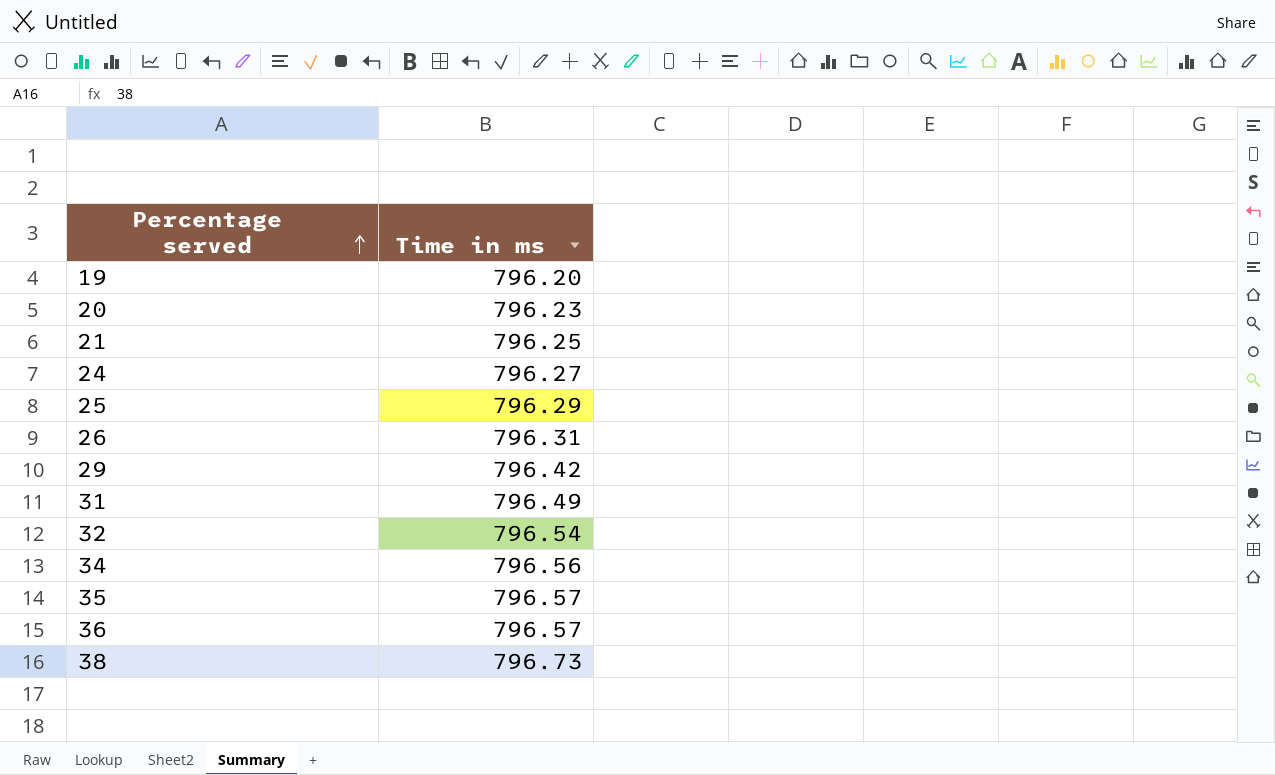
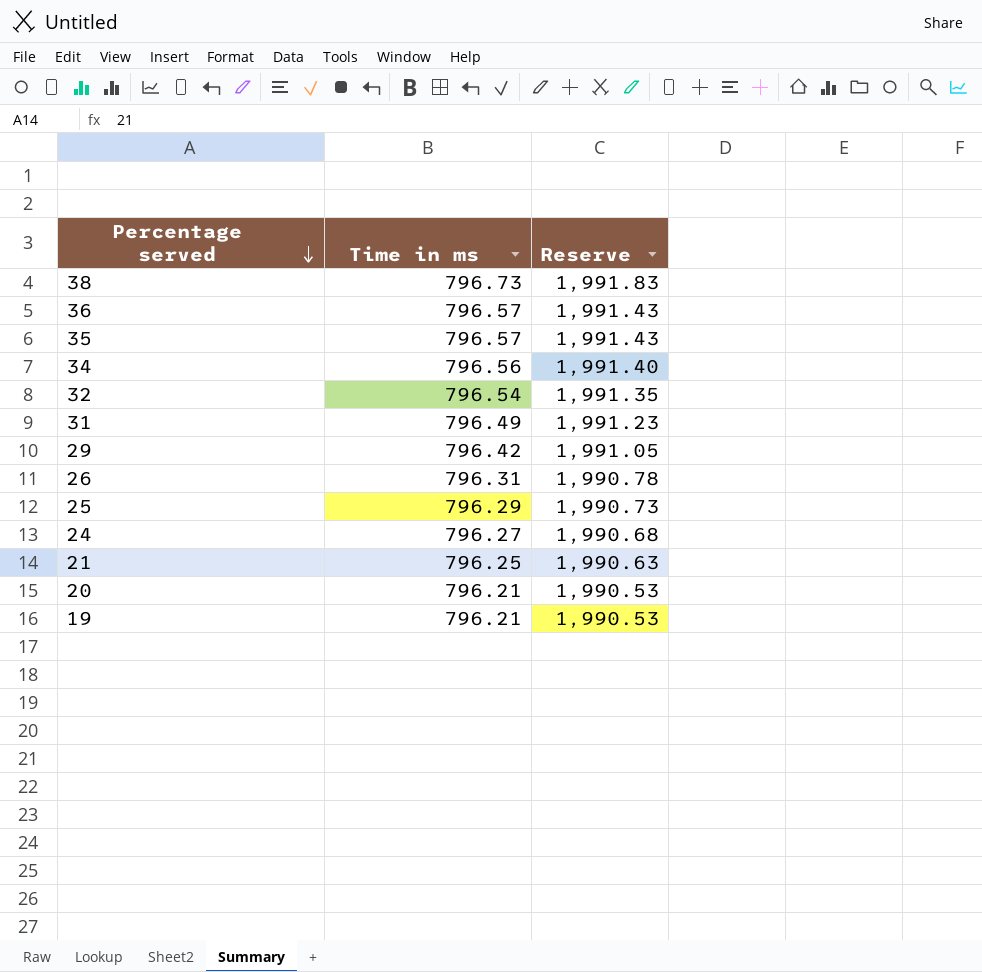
row order: Percentage served ascending -> Percentage served descending
column Reserve | formula: none -> [Time in ms] * 2.5
20 | Time in ms: 796.23 -> 796.21
19 | Time in ms: 796.20 -> 796.21

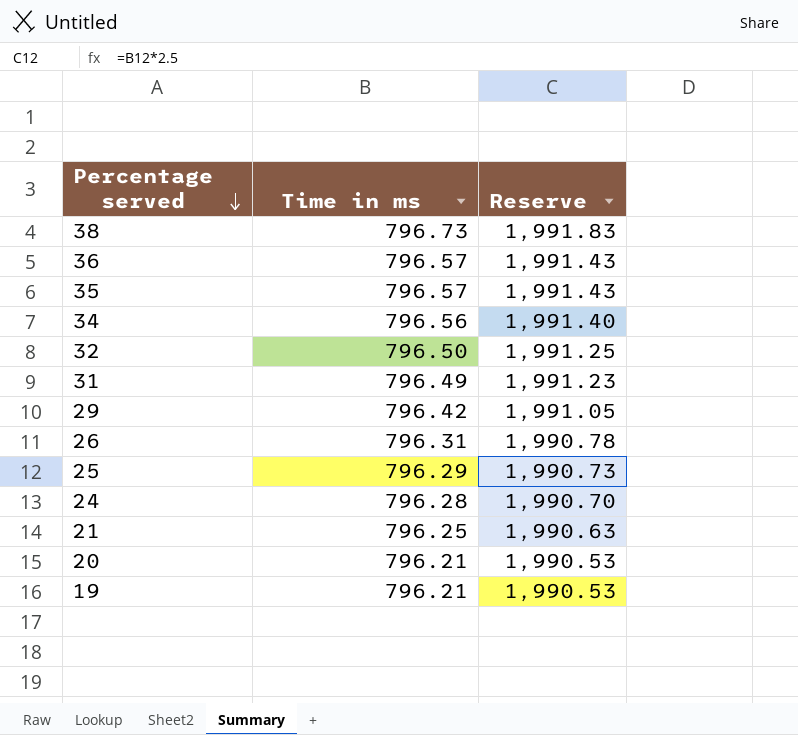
32 | Time in ms: 796.54 -> 796.50
32 | Reserve: 1,991.35 -> 1,991.25
24 | Time in ms: 796.27 -> 796.28
24 | Reserve: 1,990.68 -> 1,990.70

